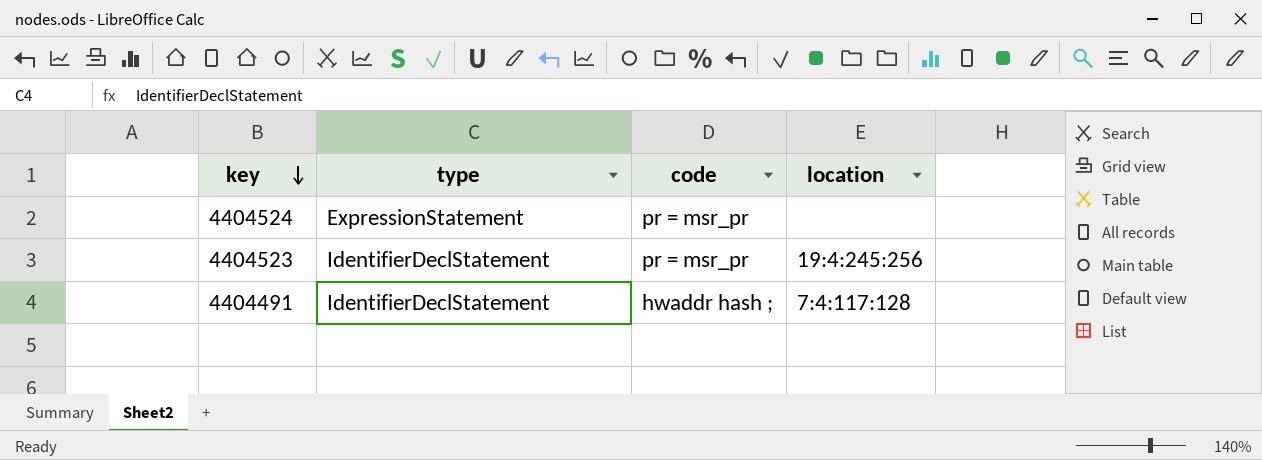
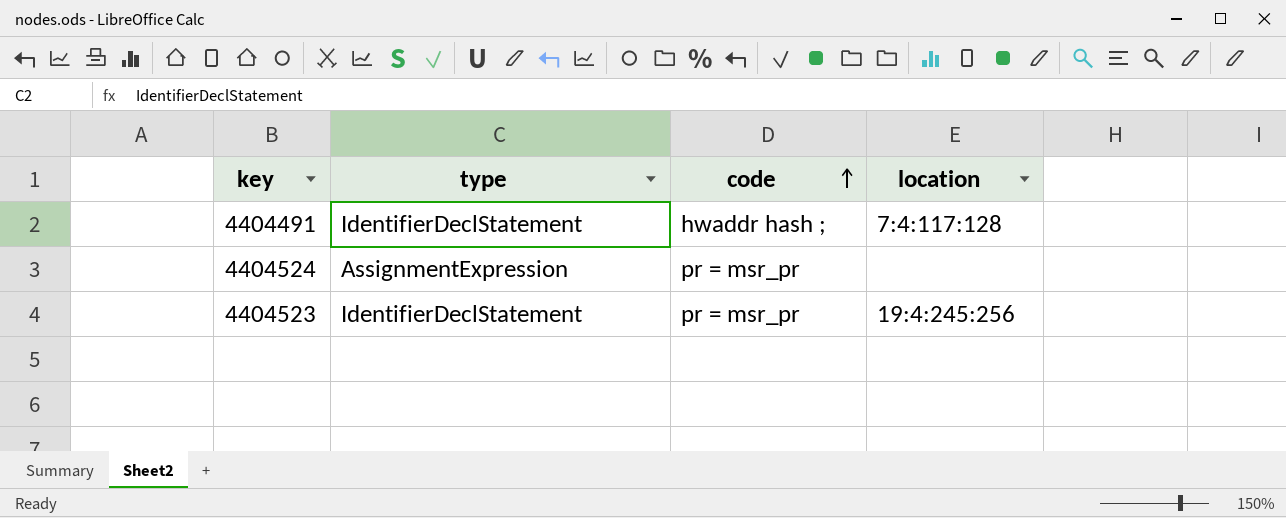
row order: key descending -> code ascending
4404524 | type: ExpressionStatement -> AssignmentExpression

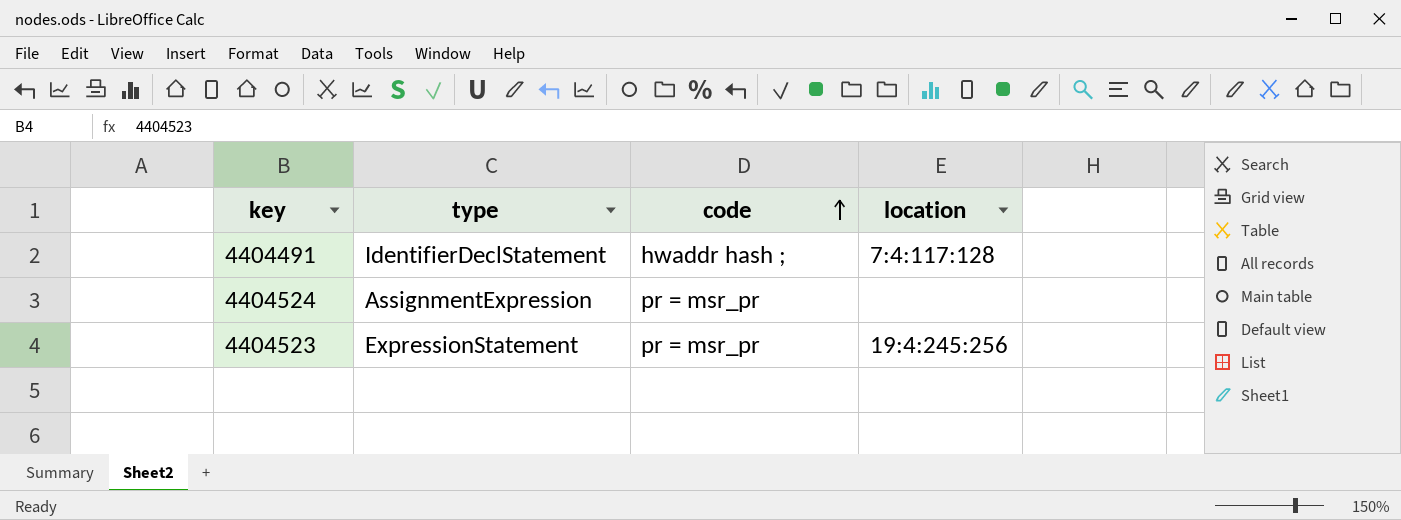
4404523 | type: IdentifierDeclStatement -> ExpressionStatement

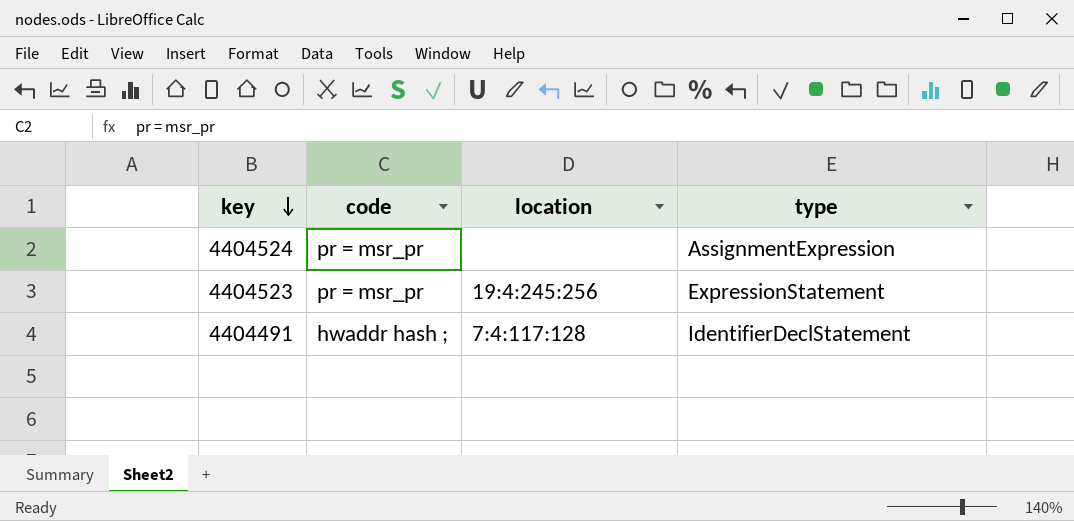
row order: code ascending -> key descending
column type | position: 2 -> 4

